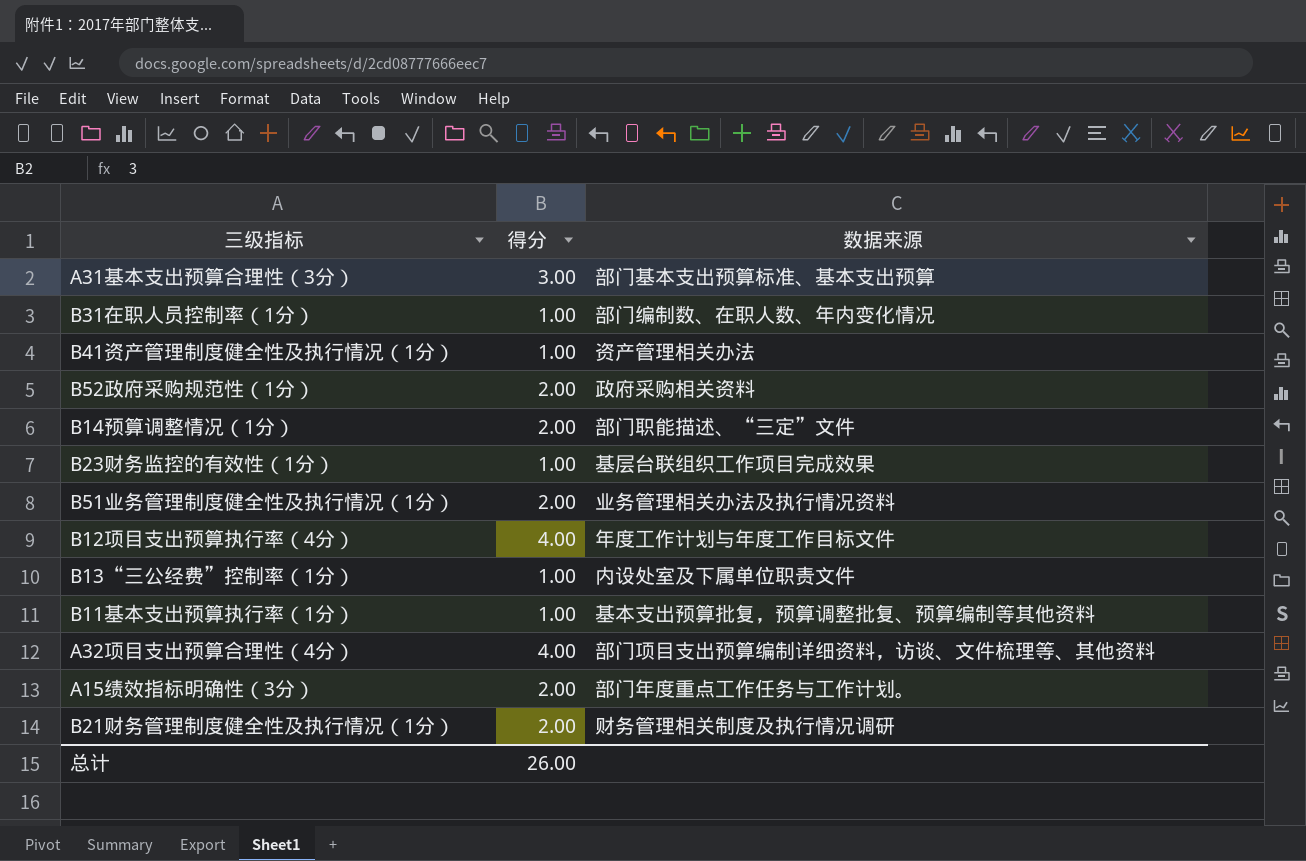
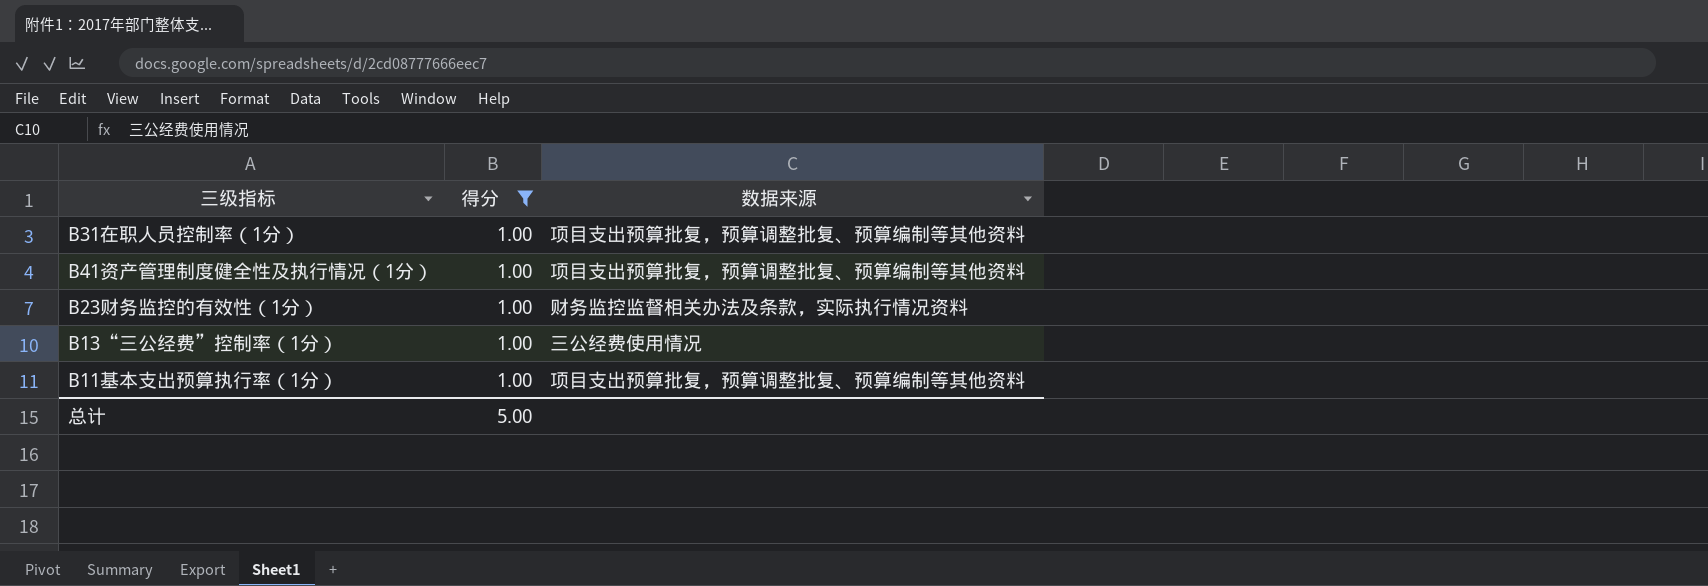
filter: none -> 得分 = 1.00
B31在职人员控制率（1分） | 数据来源: 部门编制数、在职人数、年内变化情况 -> 项目支出预算批复，预算调整批复、预算编制等其他资料
B41资产管理制度健全性及执行情况（1分） | 数据来源: 资产管理相关办法 -> 项目支出预算批复，预算调整批复、预算编制等其他资料
B23财务监控的有效性（1分） | 数据来源: 基层台联组织工作项目完成效果 -> 财务监控监督相关办法及条款，实际执行情况资料
B13“三公经费”控制率（1分） | 数据来源: 内设处室及下属单位职责文件 -> 三公经费使用情况
B11基本支出预算执行率（1分） | 数据来源: 基本支出预算批复，预算调整批复、预算编制等其他资料 -> 项目支出预算批复，预算调整批复、预算编制等其他资料
总计 | 得分: 26.00 -> 5.00

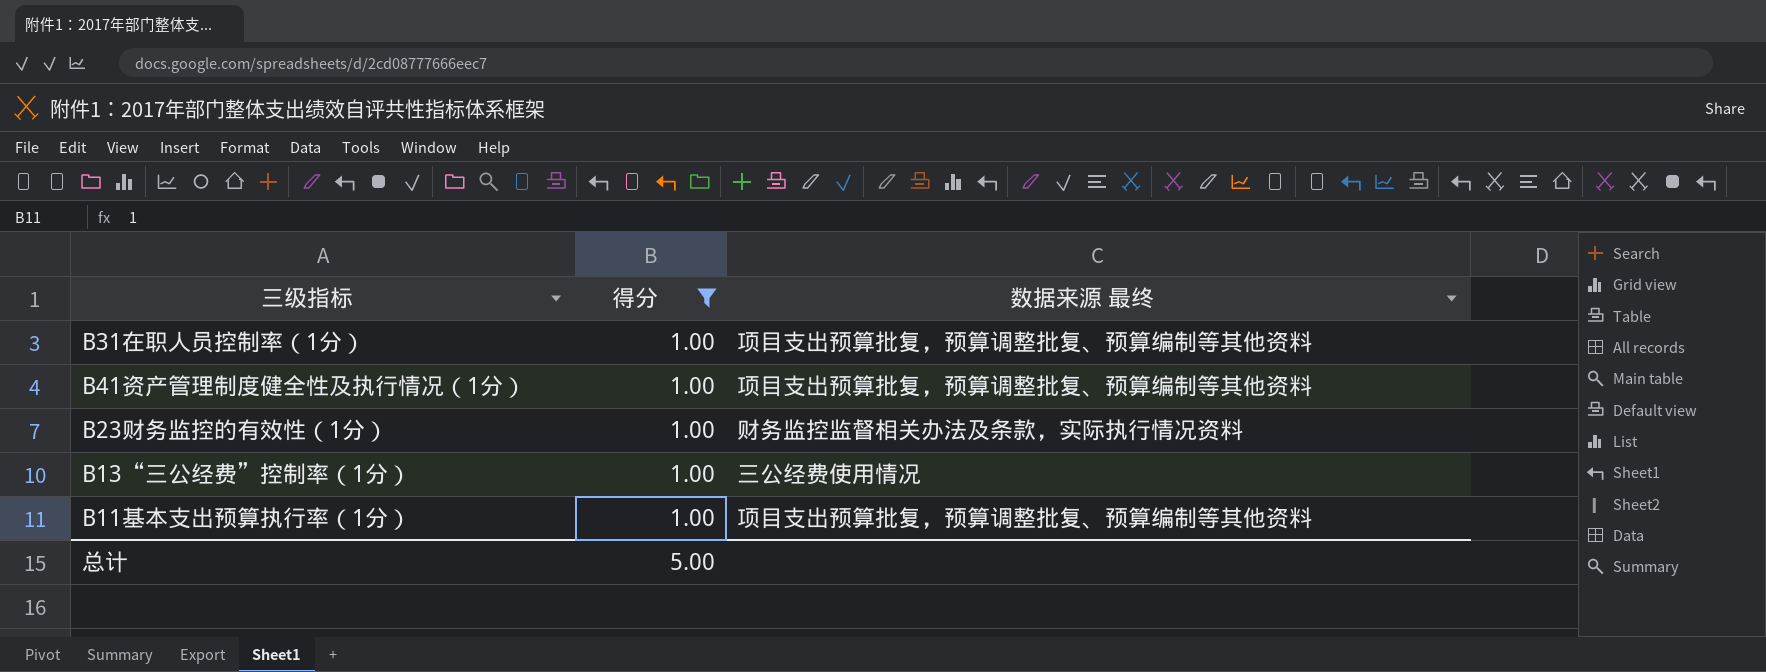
column name: 数据来源 -> 数据来源 最终

